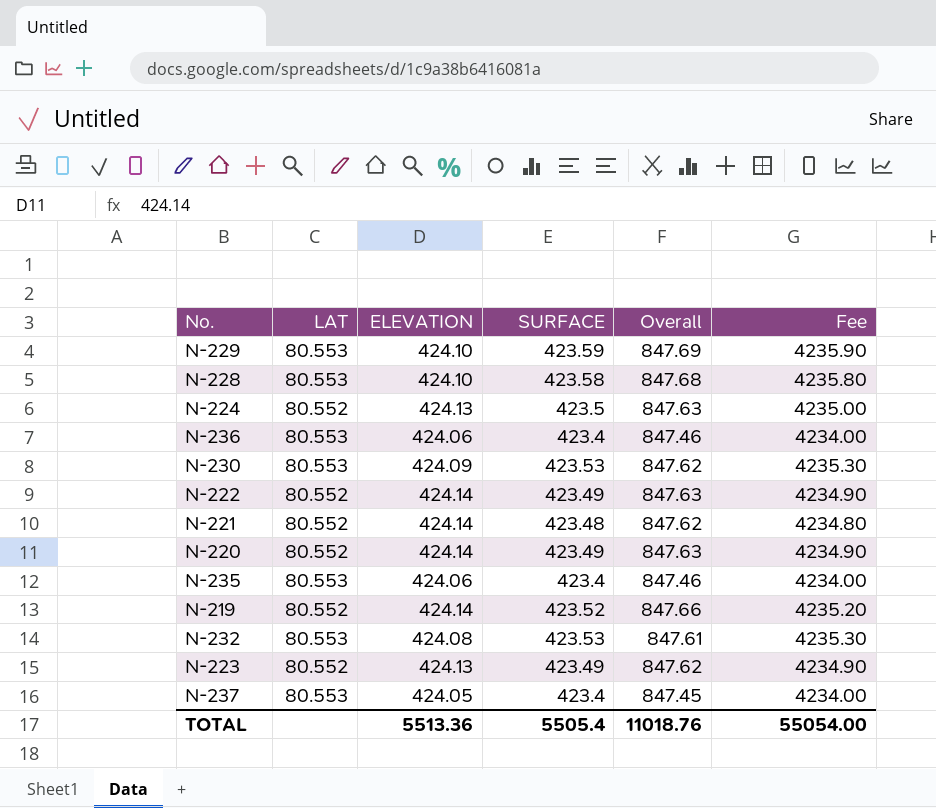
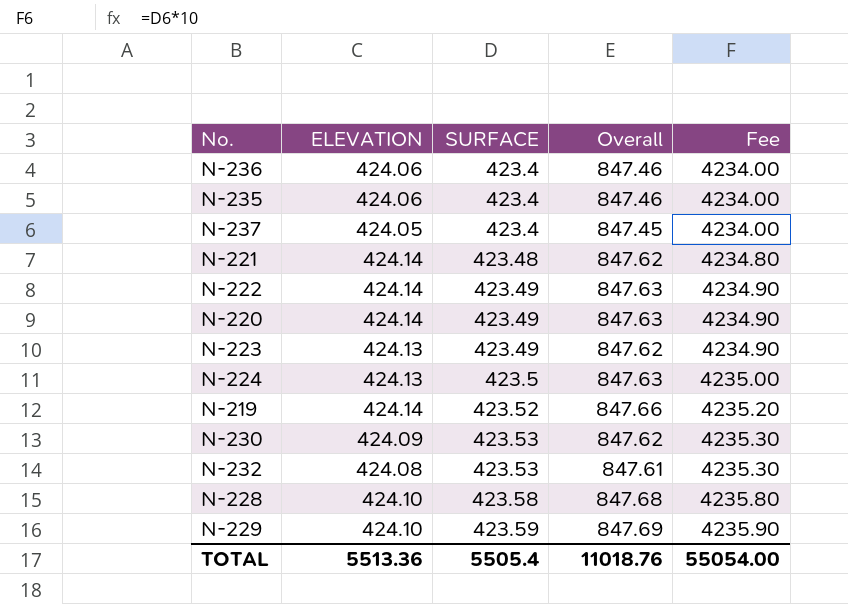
row order: none -> SURFACE ascending
column LAT | position: 2 -> none

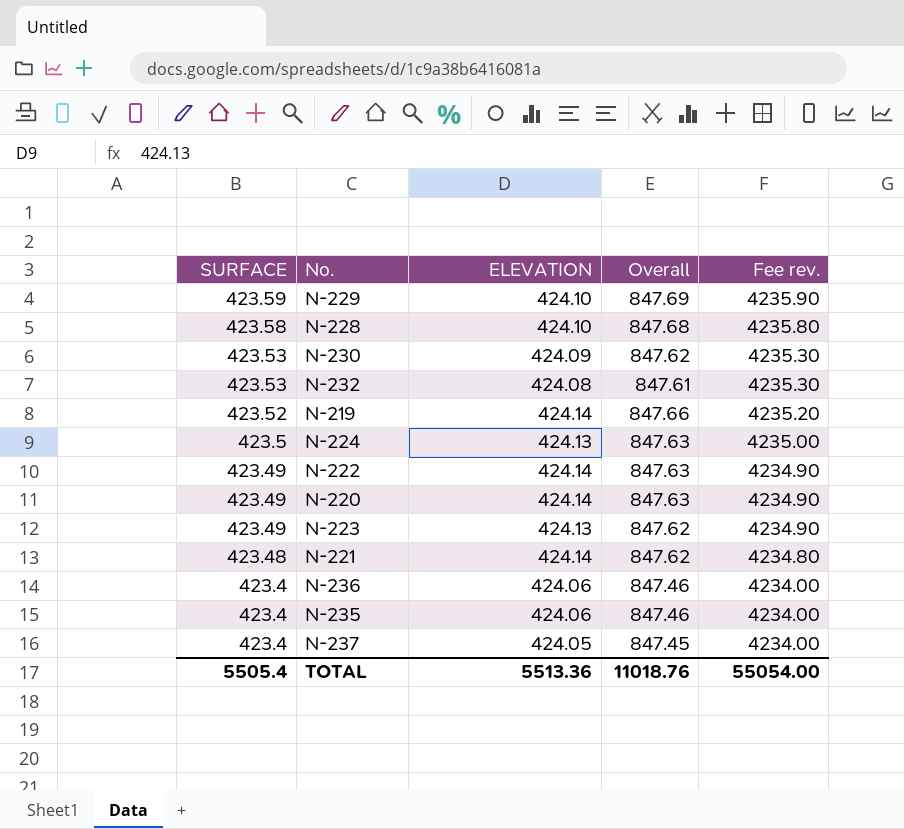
row order: SURFACE ascending -> SURFACE descending
column SURFACE | position: 3 -> 1
column name: Fee -> Fee rev.

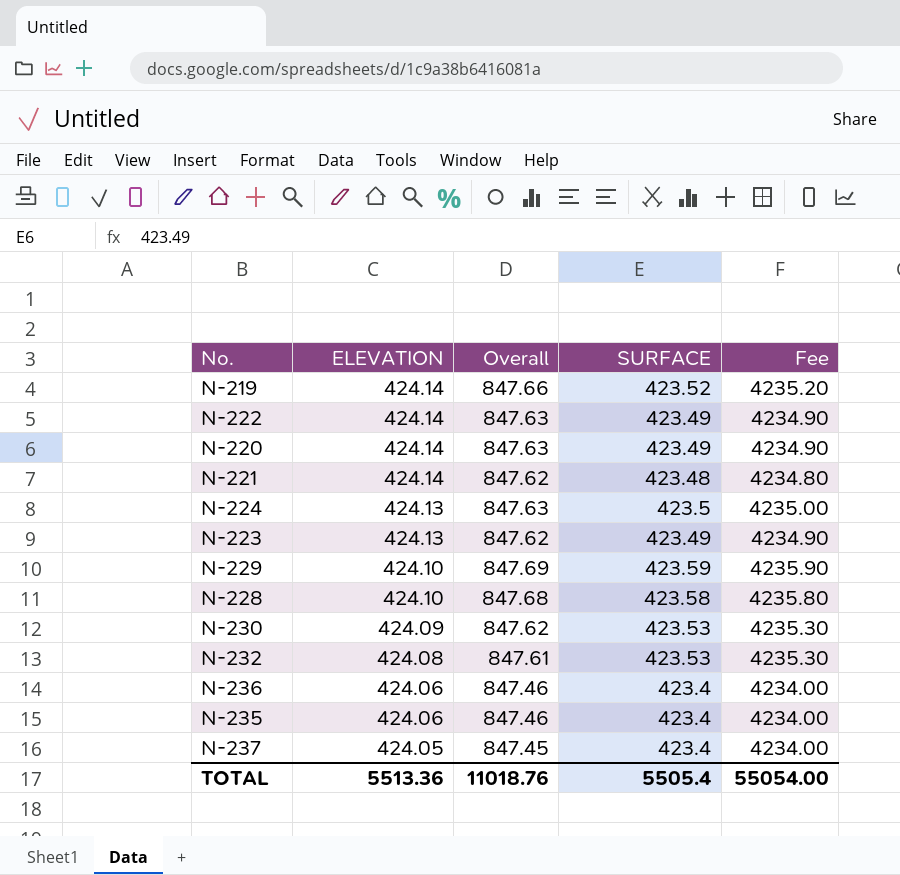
row order: SURFACE descending -> ELEVATION descending
column SURFACE | position: 1 -> 4
column name: Fee rev. -> Fee

